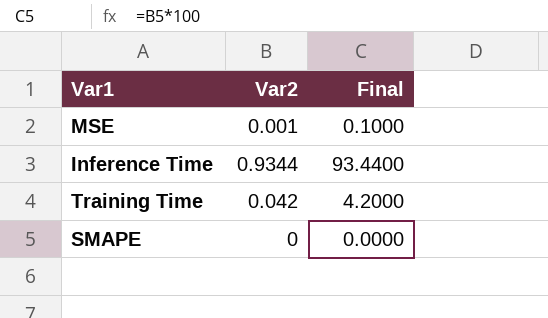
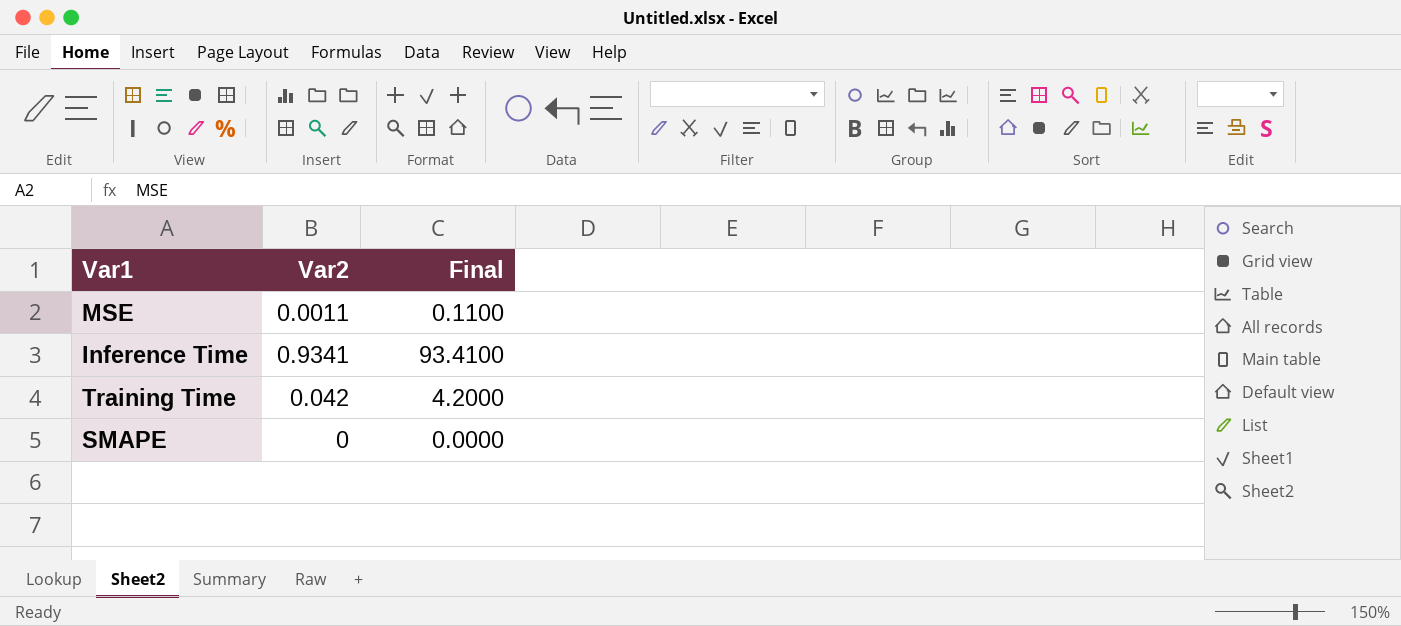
MSE | Var2: 0.001 -> 0.0011
MSE | Final: 0.1000 -> 0.1100
Inference Time | Var2: 0.9344 -> 0.9341
Inference Time | Final: 93.4400 -> 93.4100

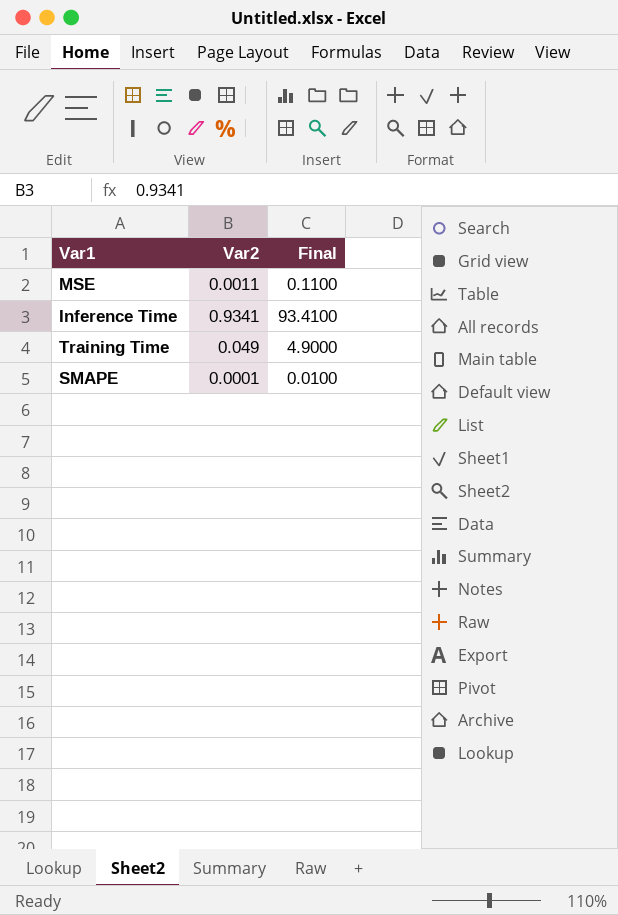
Training Time | Var2: 0.042 -> 0.049
Training Time | Final: 4.2000 -> 4.9000
SMAPE | Var2: 0 -> 0.0001
SMAPE | Final: 0.0000 -> 0.0100

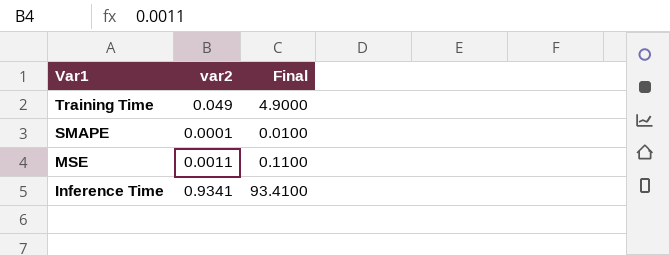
row order: none -> Var1 descending
column name: Var2 -> var2

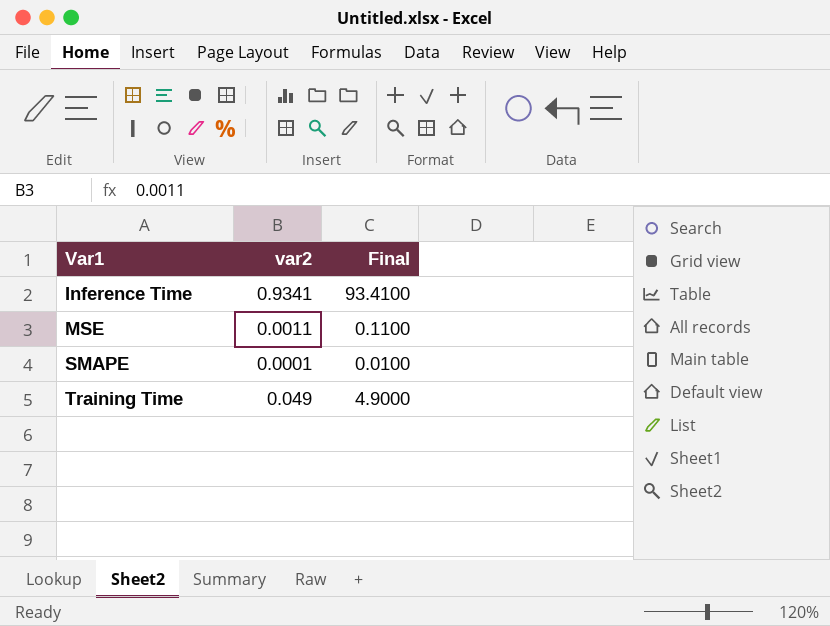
row order: Var1 descending -> Var1 ascending

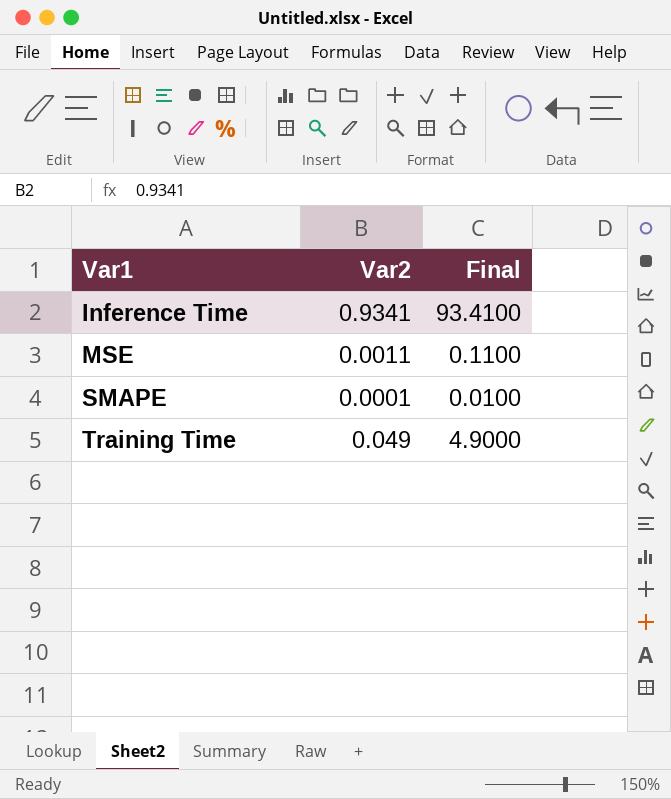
column name: var2 -> Var2

